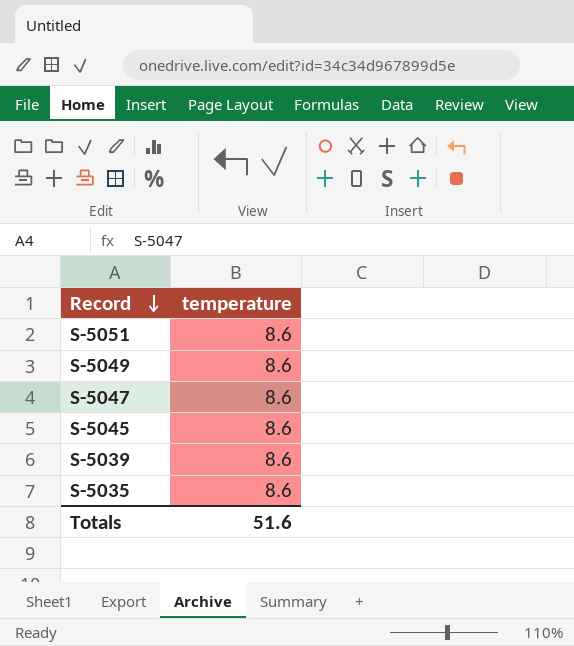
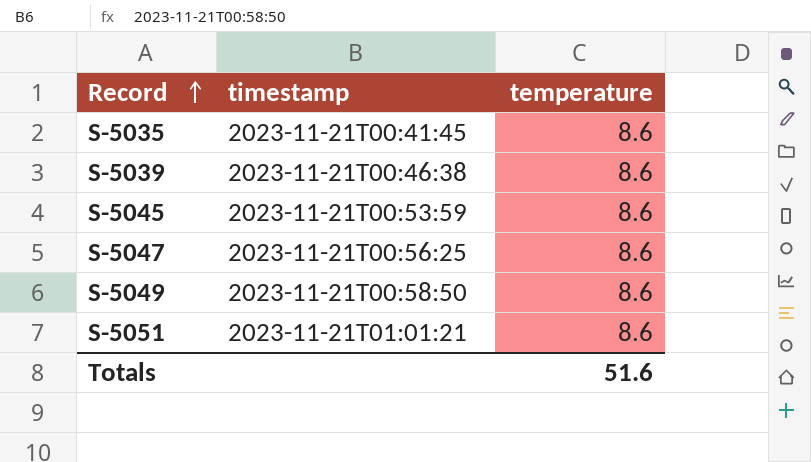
row order: Record descending -> Record ascending
column timestamp | position: none -> 2

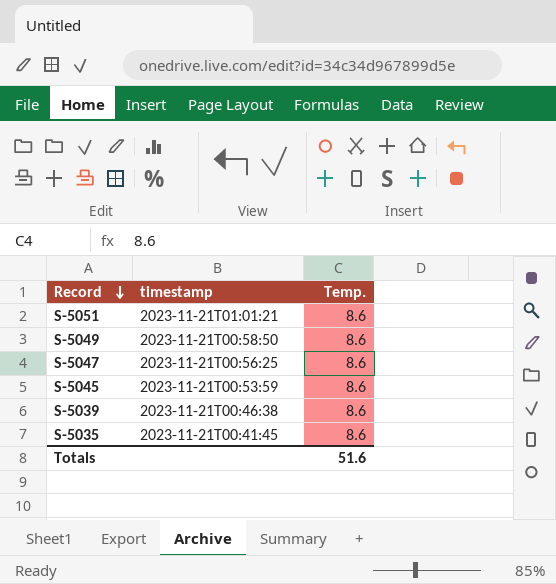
row order: Record ascending -> Record descending
column name: temperature -> Temp.

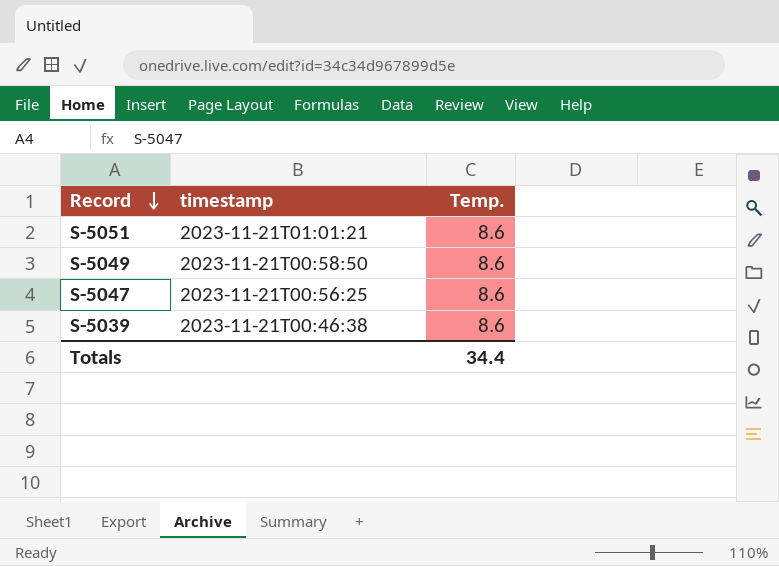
row S-5045: 2023-11-21T00:53:59 | 8.6 -> none
row S-5035: 2023-11-21T00:41:45 | 8.6 -> none
Totals | Temp.: 51.6 -> 34.4

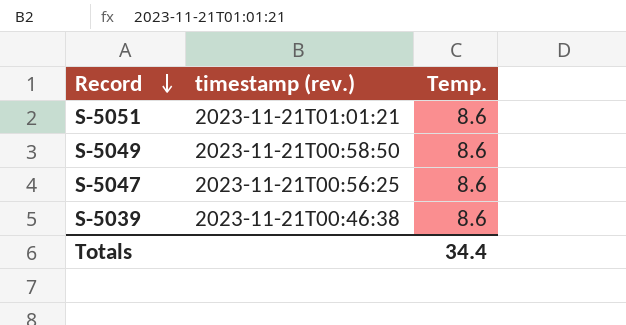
column name: timestamp -> timestamp (rev.)

